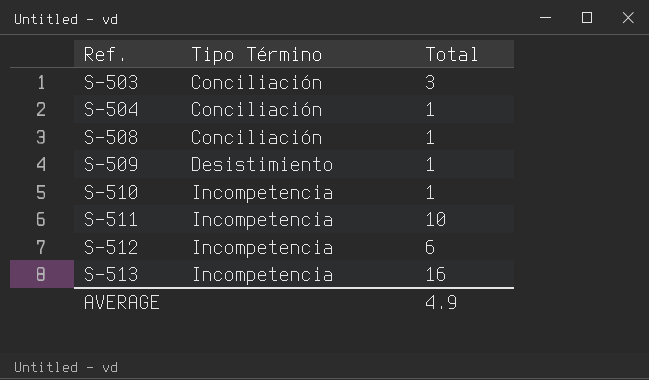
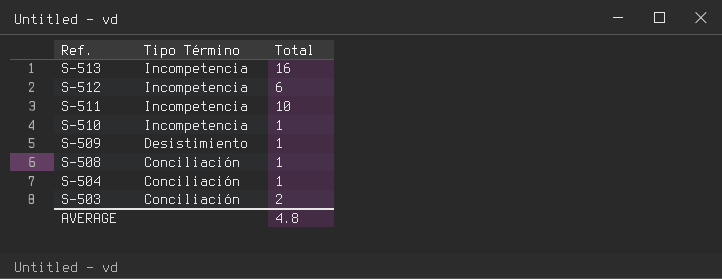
row order: Ref. ascending -> Ref. descending
S-503 | Total: 3 -> 2
AVERAGE | Total: 4.9 -> 4.8

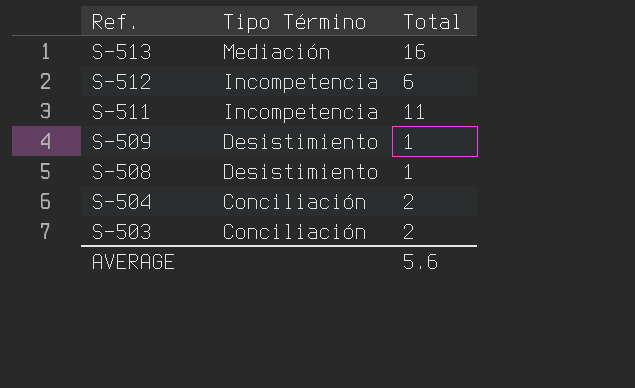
row S-510: Incompetencia | 1 -> none
S-513 | Tipo Término: Incompetencia -> Mediación
S-511 | Total: 10 -> 11
S-508 | Tipo Término: Conciliación -> Desistimiento
S-504 | Total: 1 -> 2
AVERAGE | Total: 4.8 -> 5.6

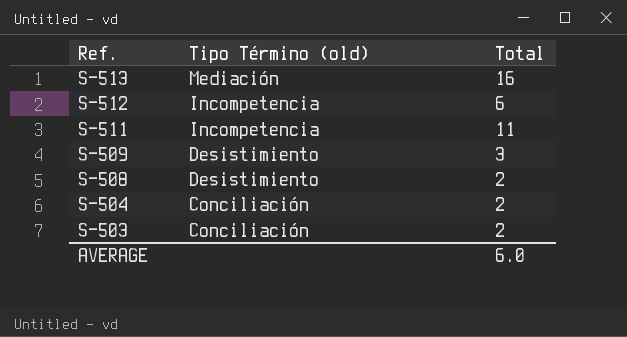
column name: Tipo Término -> Tipo Término (old)
S-509 | Total: 1 -> 3
S-508 | Total: 1 -> 2
AVERAGE | Total: 5.6 -> 6.0

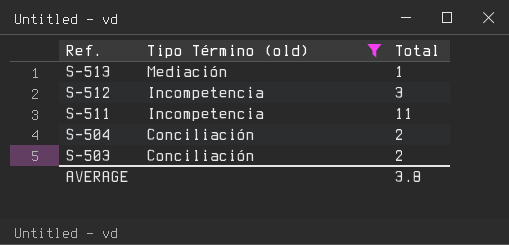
filter: none -> Tipo Término (old) != Desistimiento
S-513 | Total: 16 -> 1
S-512 | Total: 6 -> 3
AVERAGE | Total: 6.0 -> 3.8

